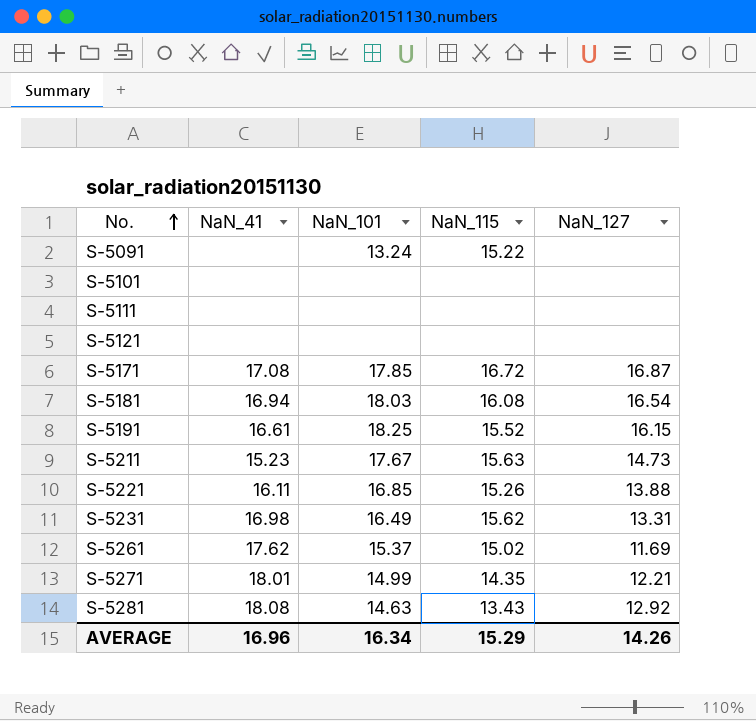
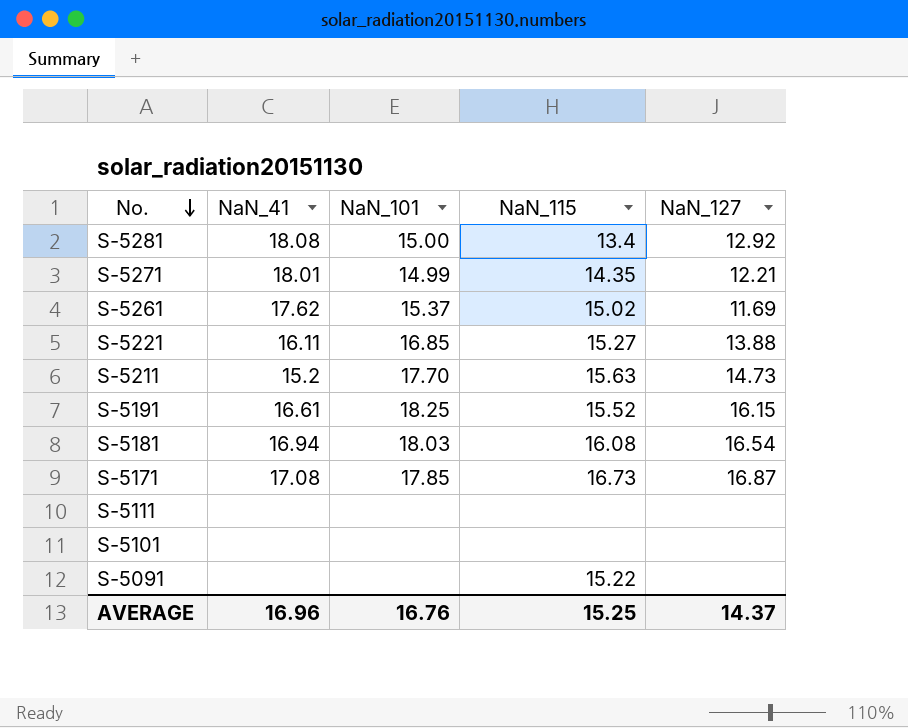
row order: No. ascending -> No. descending
row S-5121: none | none | none | none -> none
row S-5231: 16.98 | 16.49 | 15.62 | 13.31 -> none
S-5281 | NaN_101: 14.63 -> 15.00
S-5281 | NaN_115: 13.43 -> 13.4
S-5221 | NaN_115: 15.26 -> 15.27
S-5211 | NaN_41: 15.23 -> 15.2
S-5211 | NaN_101: 17.67 -> 17.70
S-5171 | NaN_115: 16.72 -> 16.73
S-5091 | NaN_101: 13.24 -> none
AVERAGE | NaN_101: 16.34 -> 16.76
AVERAGE | NaN_115: 15.29 -> 15.25
AVERAGE | NaN_127: 14.26 -> 14.37

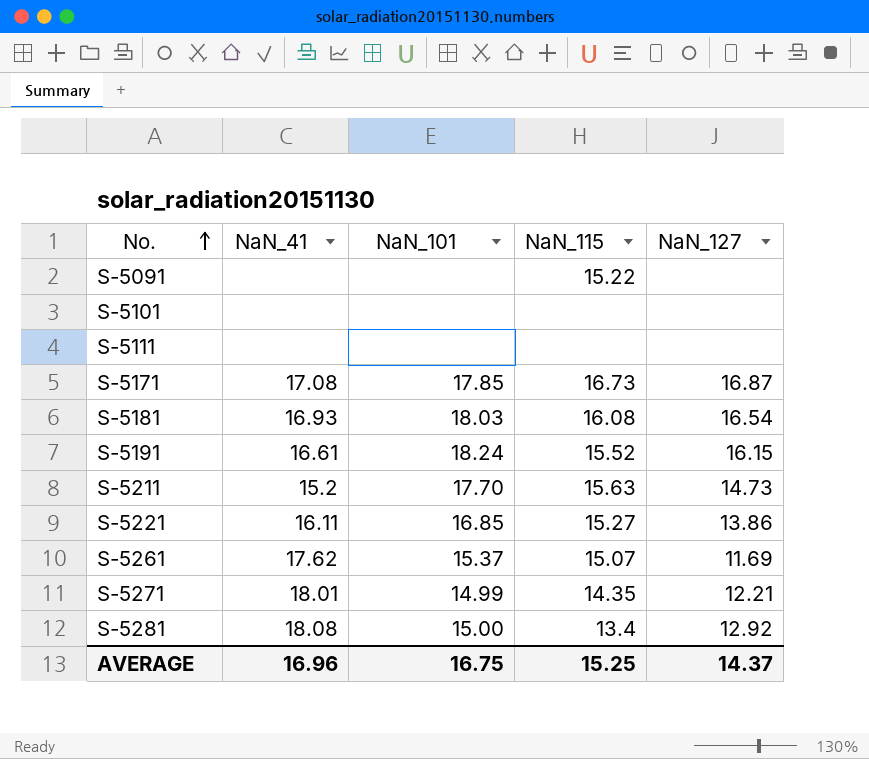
row order: No. descending -> No. ascending
S-5181 | NaN_41: 16.94 -> 16.93
S-5191 | NaN_101: 18.25 -> 18.24
S-5221 | NaN_127: 13.88 -> 13.86
S-5261 | NaN_115: 15.02 -> 15.07
AVERAGE | NaN_101: 16.76 -> 16.75

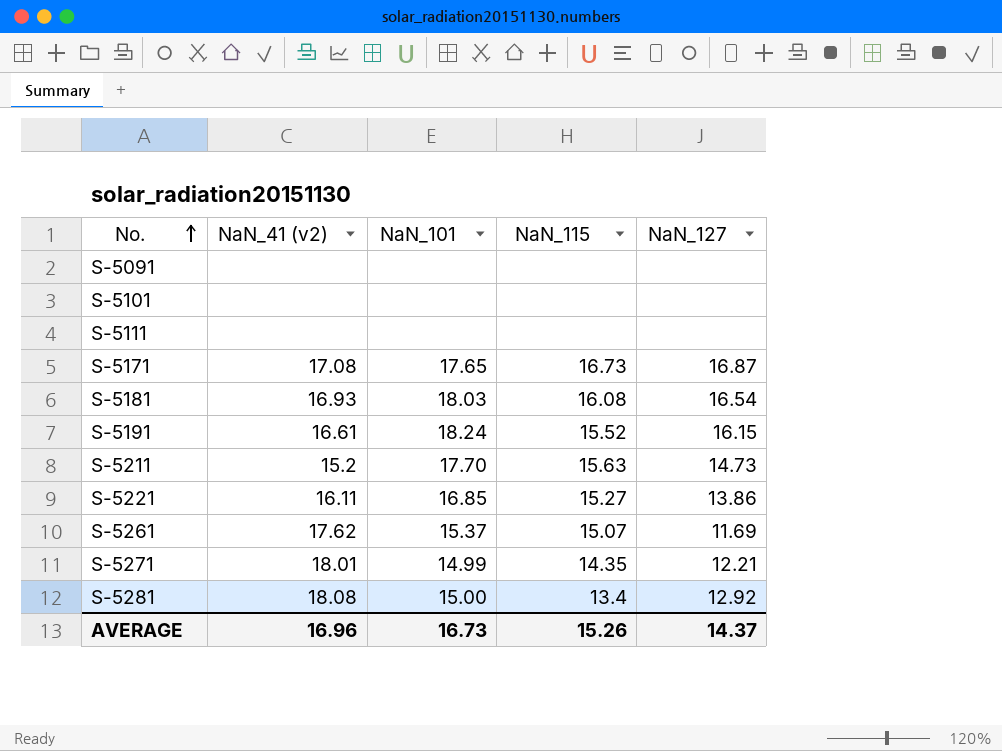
column name: NaN_41 -> NaN_41 (v2)
S-5091 | NaN_115: 15.22 -> none
S-5171 | NaN_101: 17.85 -> 17.65
AVERAGE | NaN_101: 16.75 -> 16.73
AVERAGE | NaN_115: 15.25 -> 15.26

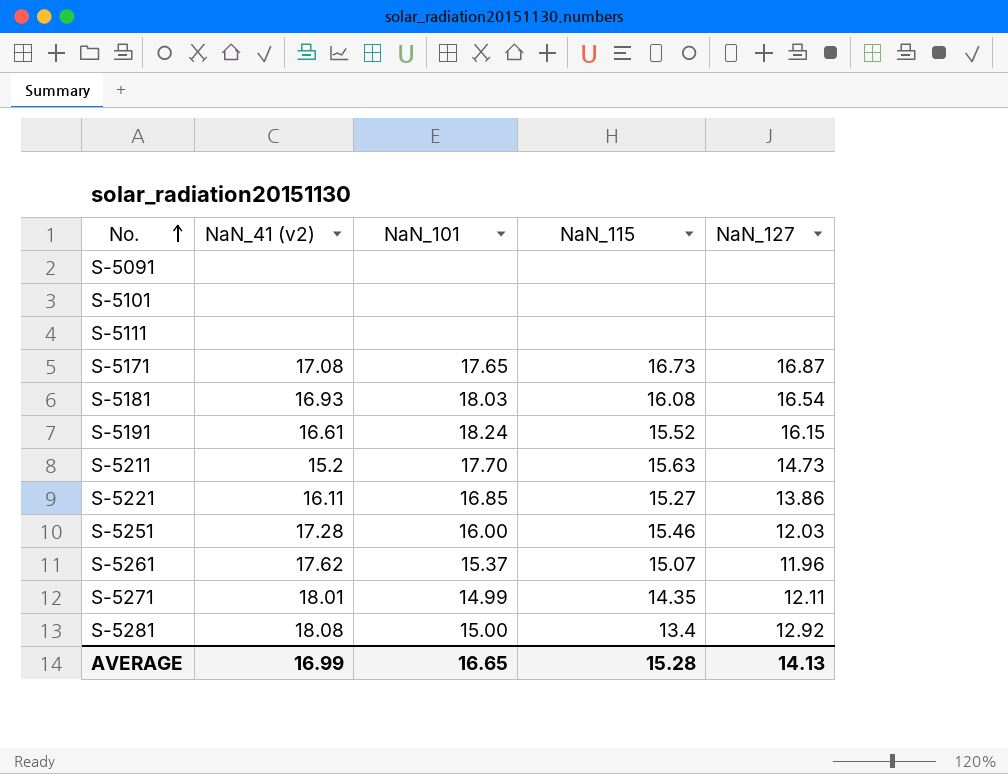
row S-5251: none -> 17.28 | 16.00 | 15.46 | 12.03
S-5261 | NaN_127: 11.69 -> 11.96
S-5271 | NaN_127: 12.21 -> 12.11
AVERAGE | NaN_41 (v2): 16.96 -> 16.99
AVERAGE | NaN_101: 16.73 -> 16.65
AVERAGE | NaN_115: 15.26 -> 15.28
AVERAGE | NaN_127: 14.37 -> 14.13

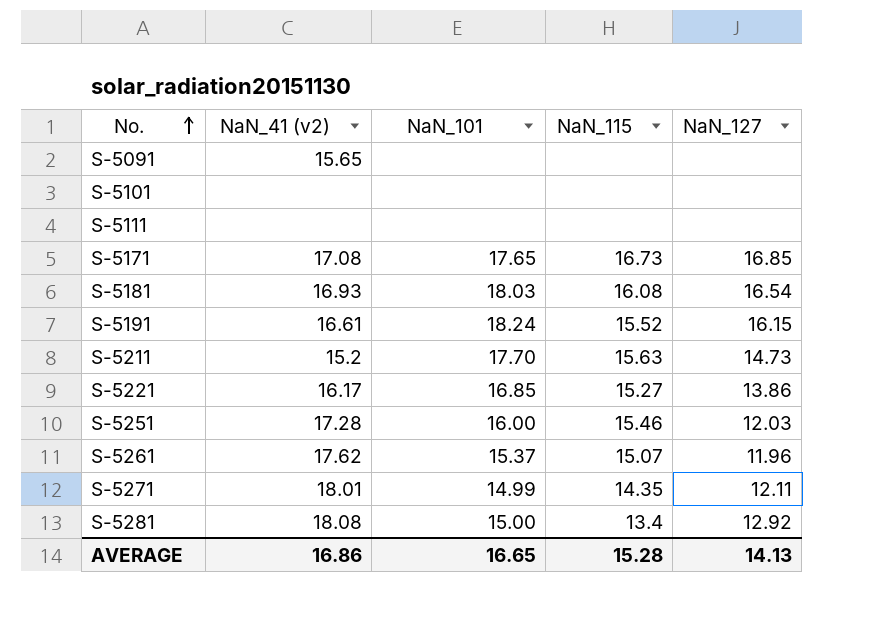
S-5091 | NaN_41 (v2): none -> 15.65
S-5171 | NaN_127: 16.87 -> 16.85
S-5221 | NaN_41 (v2): 16.11 -> 16.17
AVERAGE | NaN_41 (v2): 16.99 -> 16.86

